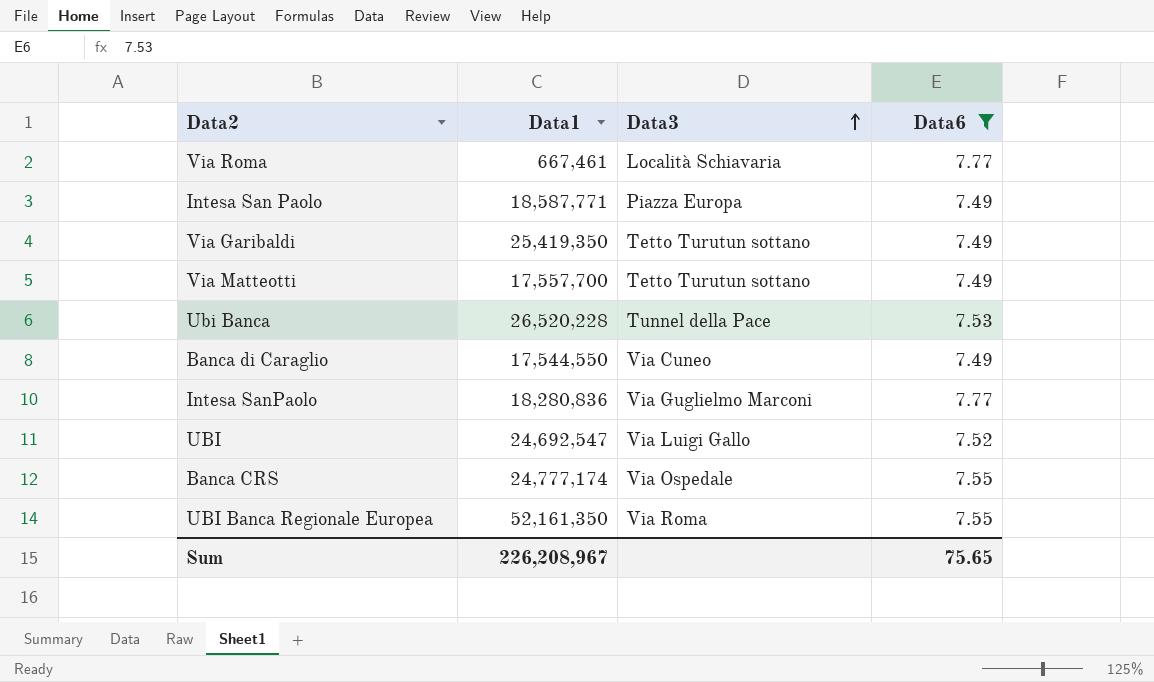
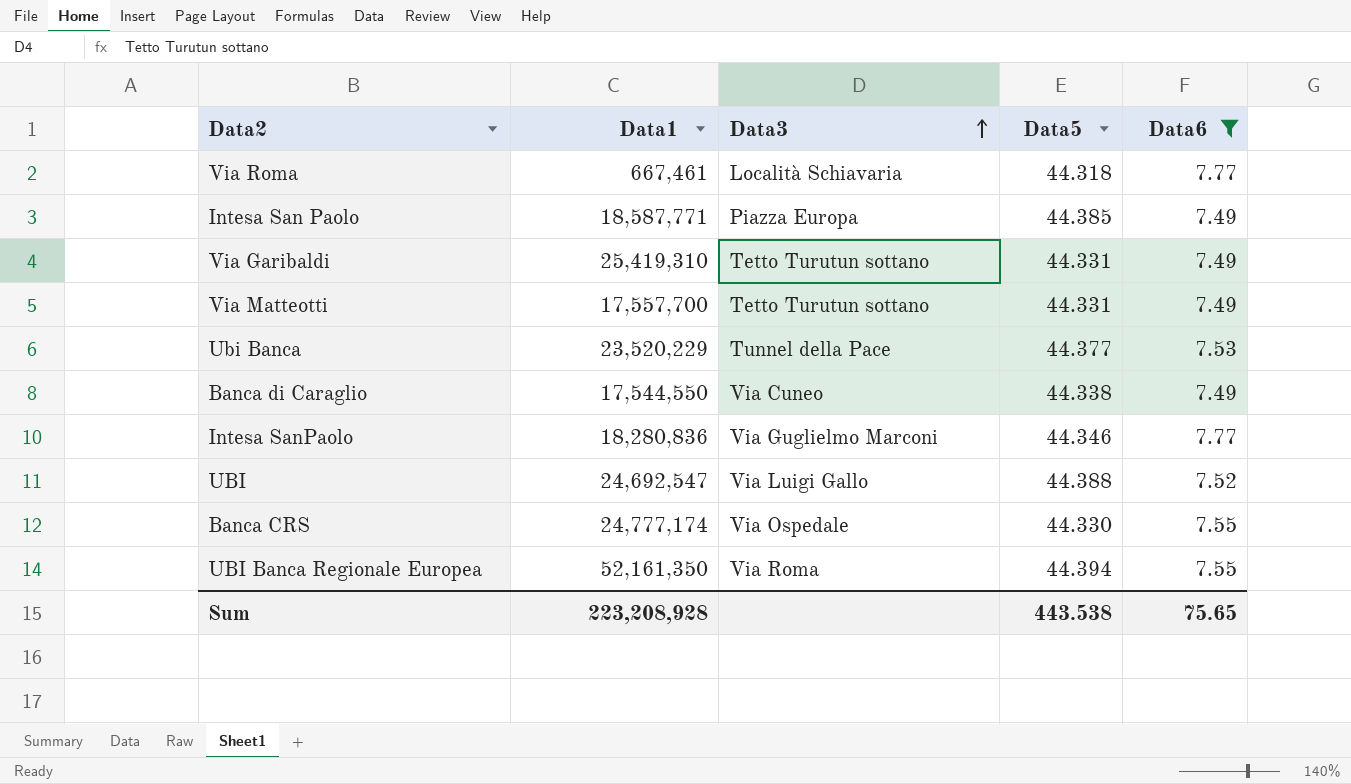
column Data5 | position: none -> 4
Via Garibaldi | Data1: 25,419,350 -> 25,419,310
Ubi Banca | Data1: 26,520,228 -> 23,520,229
Sum | Data1: 226,208,967 -> 223,208,928

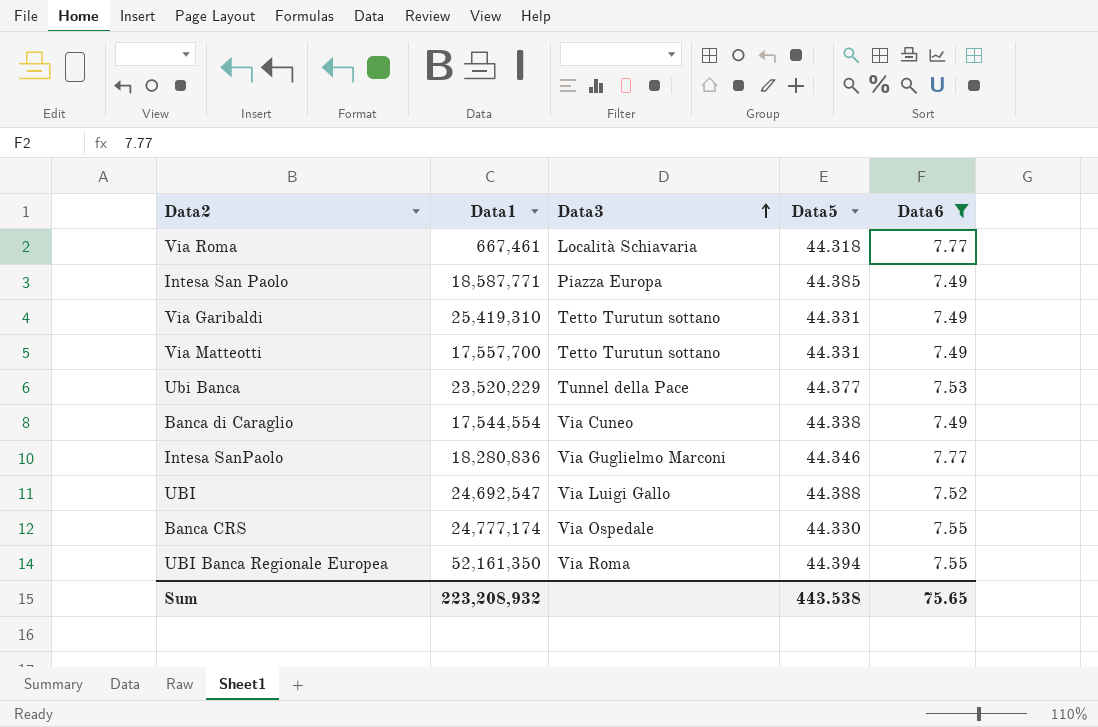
Banca di Caraglio | Data1: 17,544,550 -> 17,544,554
Sum | Data1: 223,208,928 -> 223,208,932

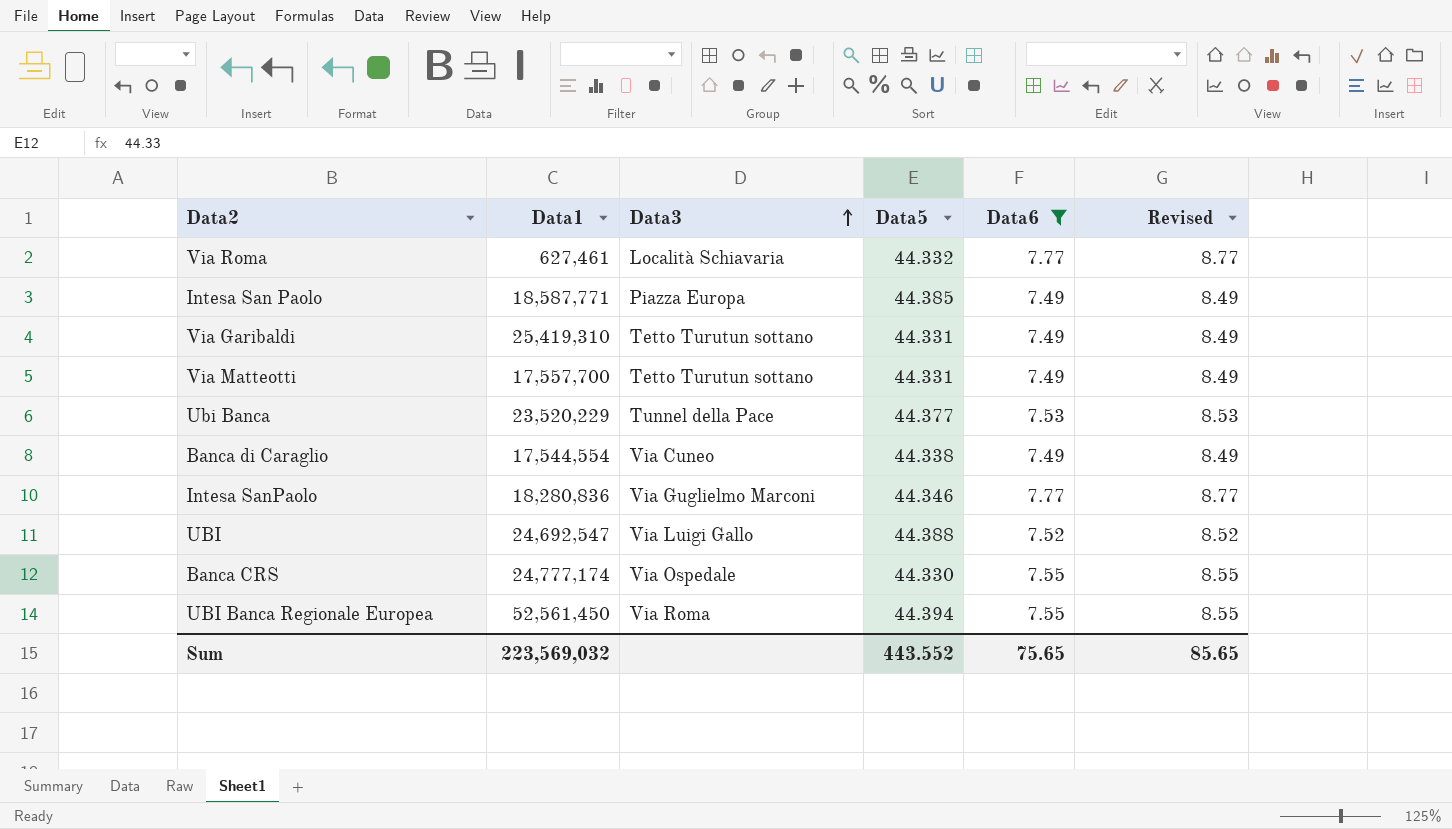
column Revised | formula: none -> [Data6] + 1
Via Roma | Data1: 667,461 -> 627,461
Via Roma | Data5: 44.318 -> 44.332
UBI Banca Regionale Europea | Data1: 52,161,350 -> 52,561,450
Sum | Data1: 223,208,932 -> 223,569,032
Sum | Data5: 443.538 -> 443.552

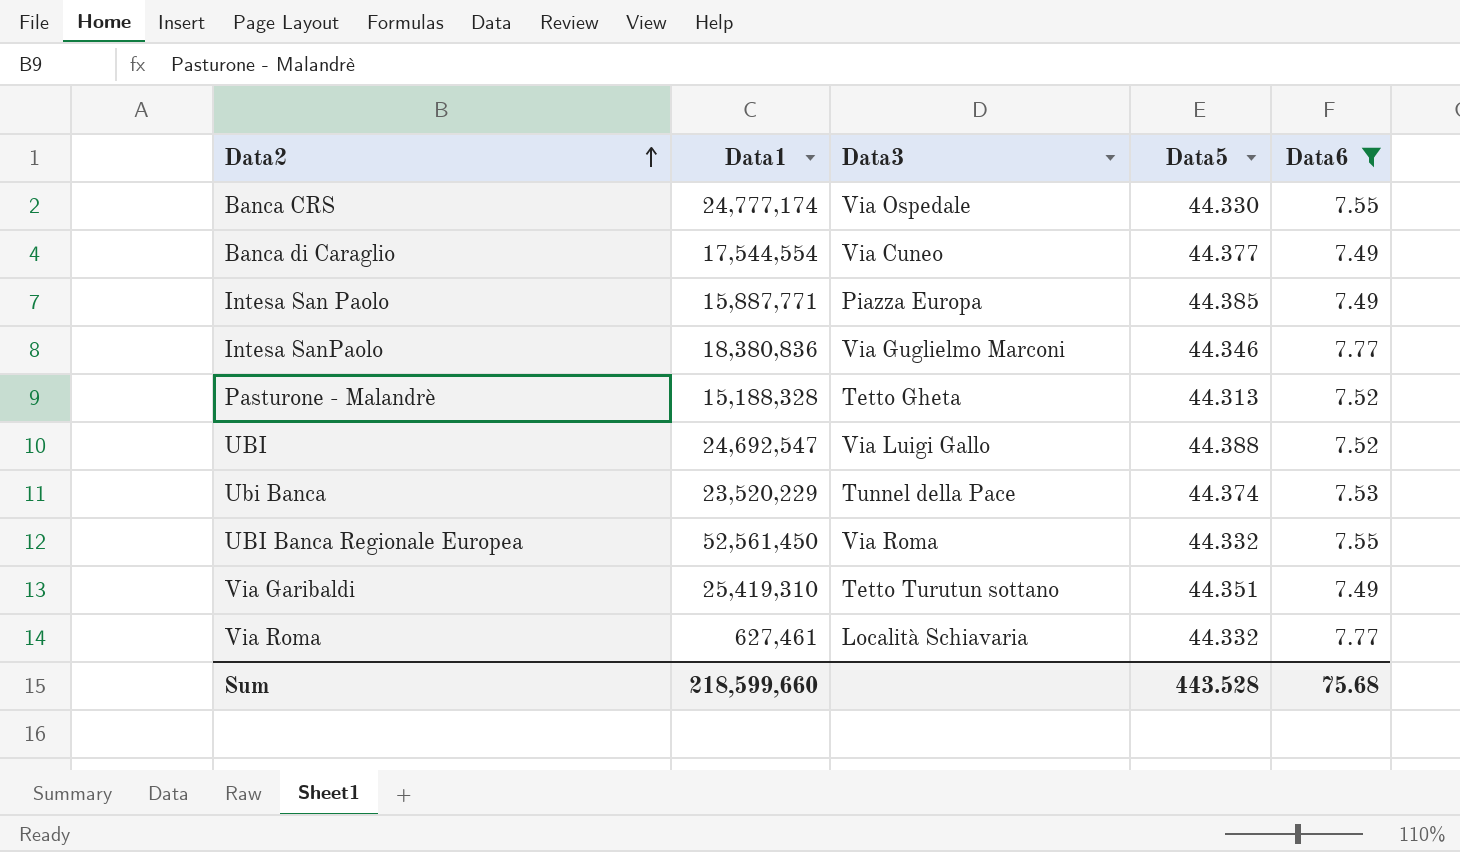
row order: Data3 ascending -> Data2 ascending
column Revised | formula: [Data6] + 1 -> none
row Via Matteotti: 17,557,700 | Tetto Turutun sottano | 44.331 | 7.49 | 8.49 -> none
Banca di Caraglio | Data5: 44.338 -> 44.377
Intesa San Paolo | Data1: 18,587,771 -> 15,887,771
Intesa SanPaolo | Data1: 18,280,836 -> 18,380,836
row Pasturone - Malandrè: none -> 15,188,328 | Tetto Gheta | 44.313 | 7.52
Ubi Banca | Data5: 44.377 -> 44.374
UBI Banca Regionale Europea | Data5: 44.394 -> 44.332
Via Garibaldi | Data5: 44.331 -> 44.351
Sum | Data1: 223,569,032 -> 218,599,660
Sum | Data5: 443.552 -> 443.528
Sum | Data6: 75.65 -> 75.68

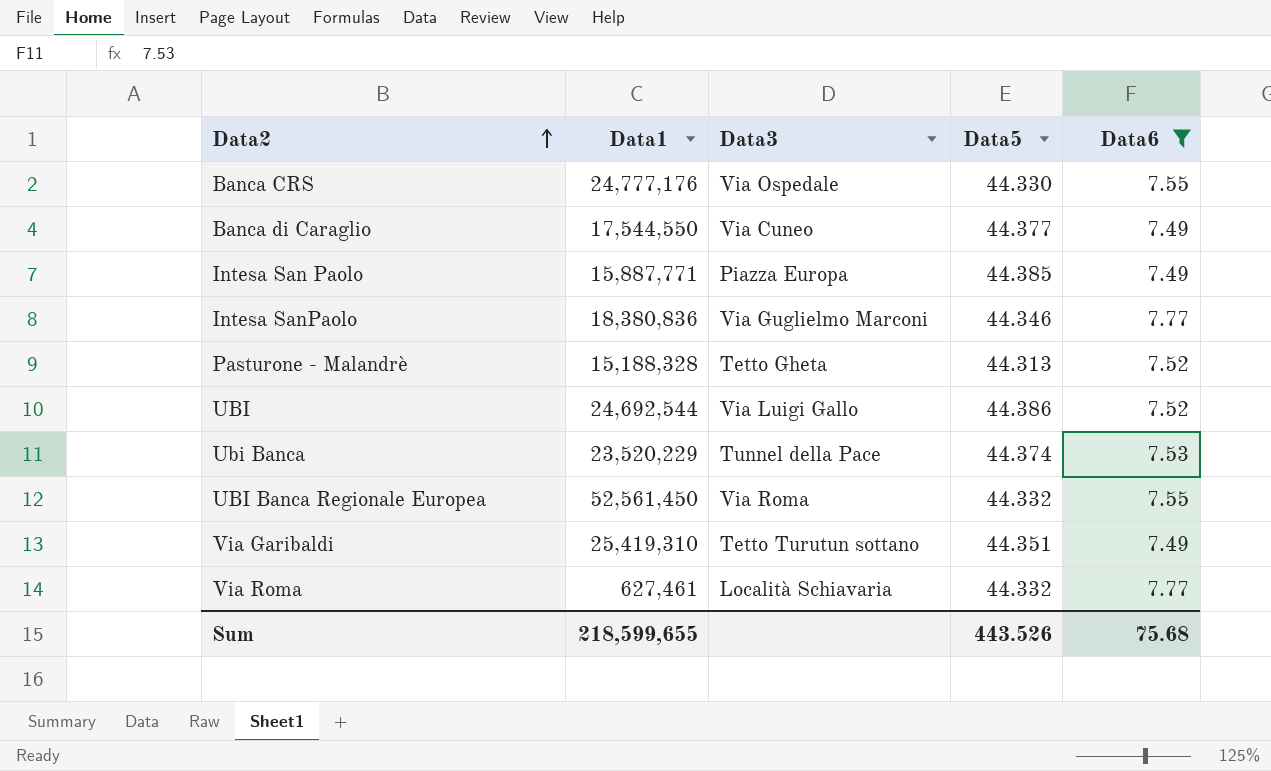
Banca CRS | Data1: 24,777,174 -> 24,777,176
Banca di Caraglio | Data1: 17,544,554 -> 17,544,550
UBI | Data1: 24,692,547 -> 24,692,544
UBI | Data5: 44.388 -> 44.386
Sum | Data1: 218,599,660 -> 218,599,655
Sum | Data5: 443.528 -> 443.526

